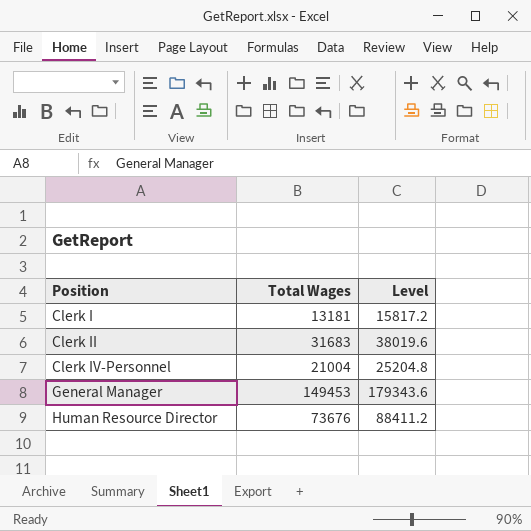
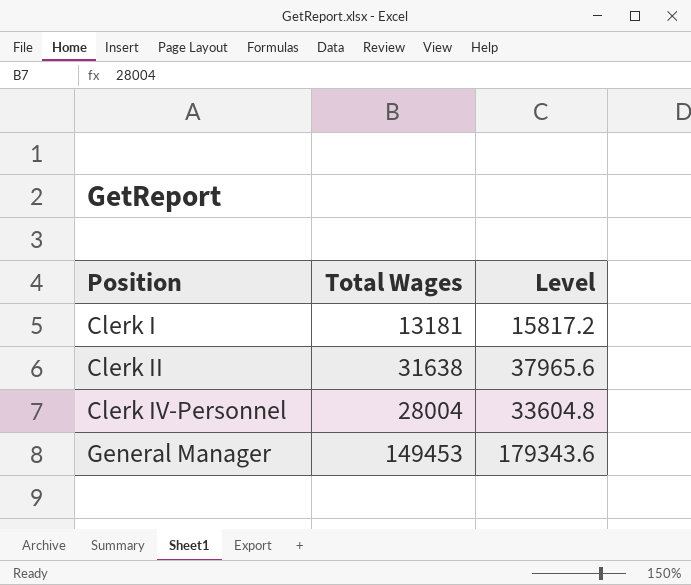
row Human Resource Director: 73676 | 88411.2 -> none
Clerk II | Total Wages: 31683 -> 31638
Clerk II | Level: 38019.6 -> 37965.6
Clerk IV-Personnel | Total Wages: 21004 -> 28004
Clerk IV-Personnel | Level: 25204.8 -> 33604.8

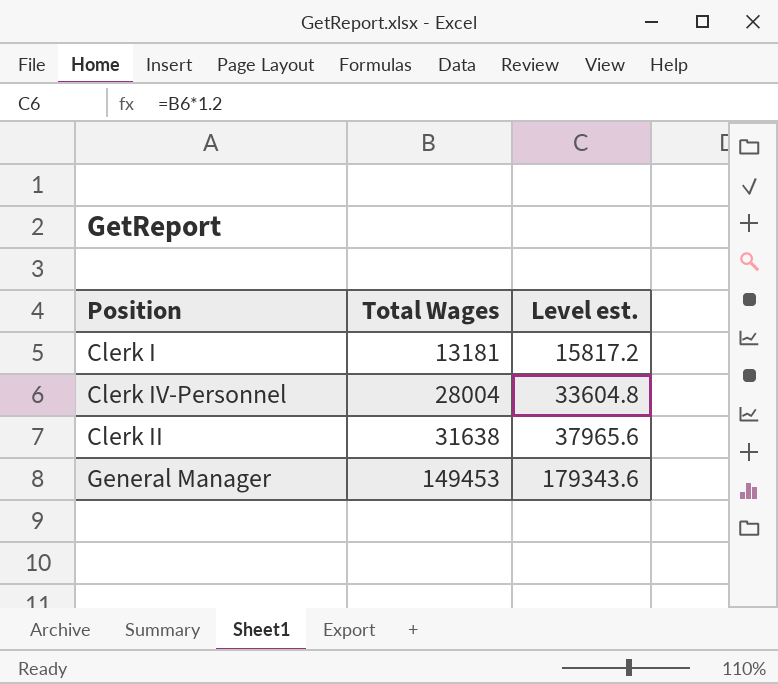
row order: Position ascending -> Total Wages ascending
column name: Level -> Level est.

